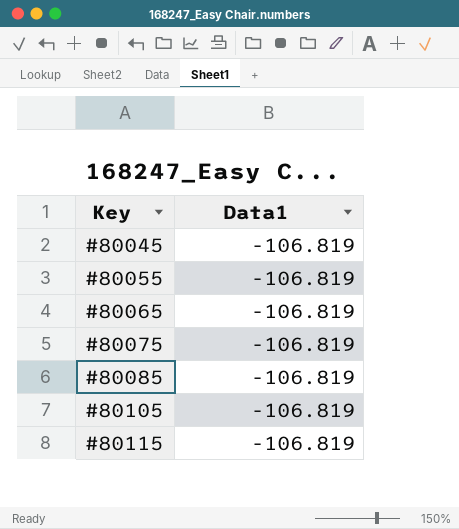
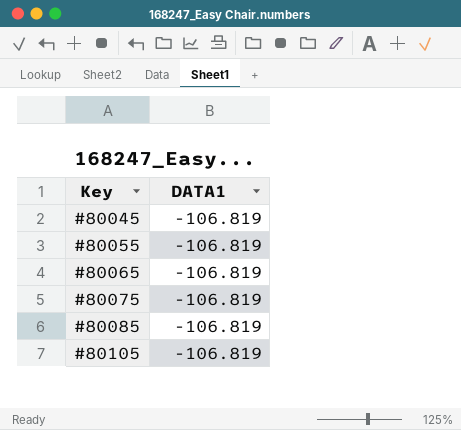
column name: Data1 -> DATA1
row #80115: -106.819 -> none

